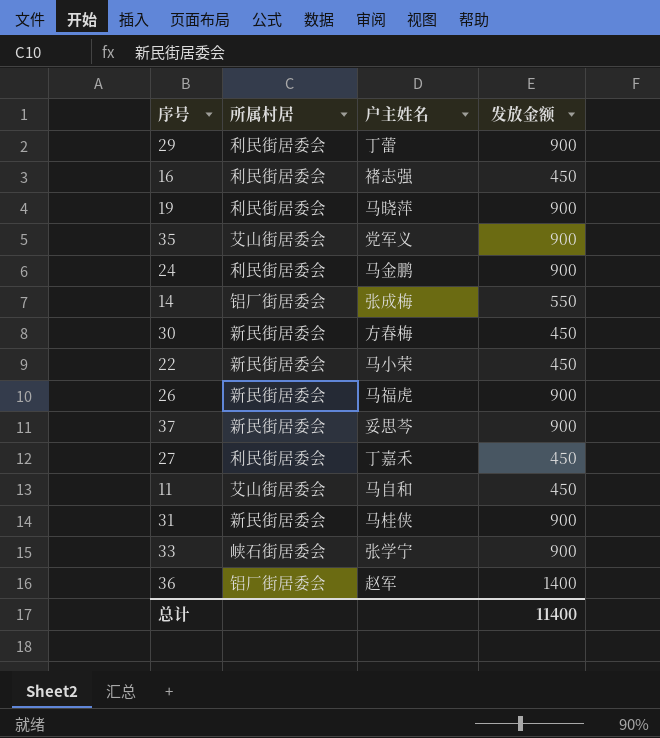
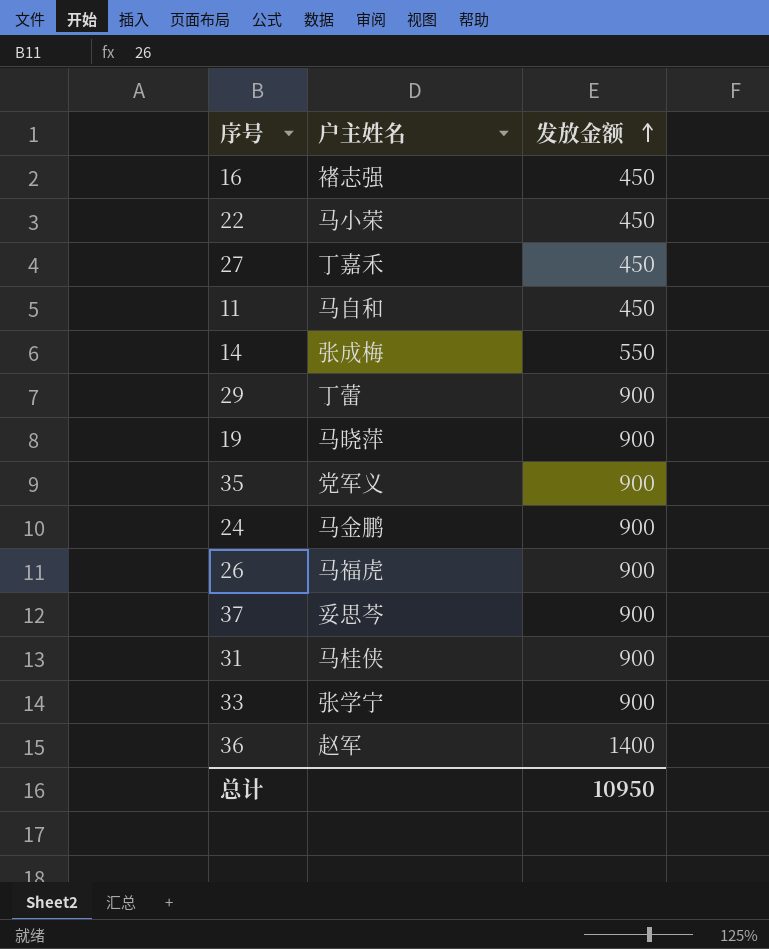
row order: none -> 发放金额 ascending
column 所属村居 | position: 2 -> none
row 30: 新民街居委会 | 方春梅 | 450 -> none
总计 | 发放金额: 11400 -> 10950

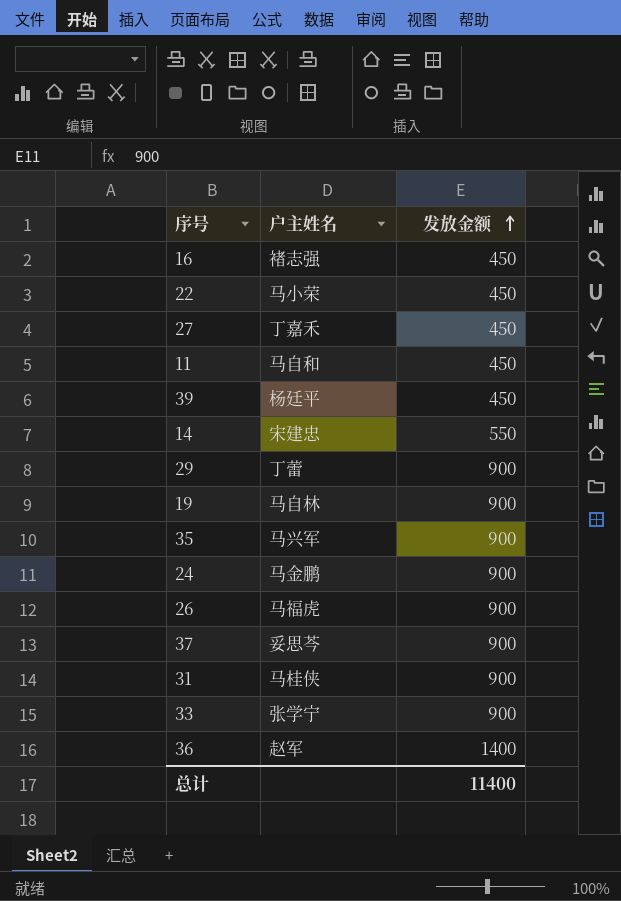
row 39: none -> 杨廷平 | 450
14 | 户主姓名: 张成梅 -> 宋建忠
19 | 户主姓名: 马晓萍 -> 马自林
35 | 户主姓名: 党军义 -> 马兴军
总计 | 发放金额: 10950 -> 11400

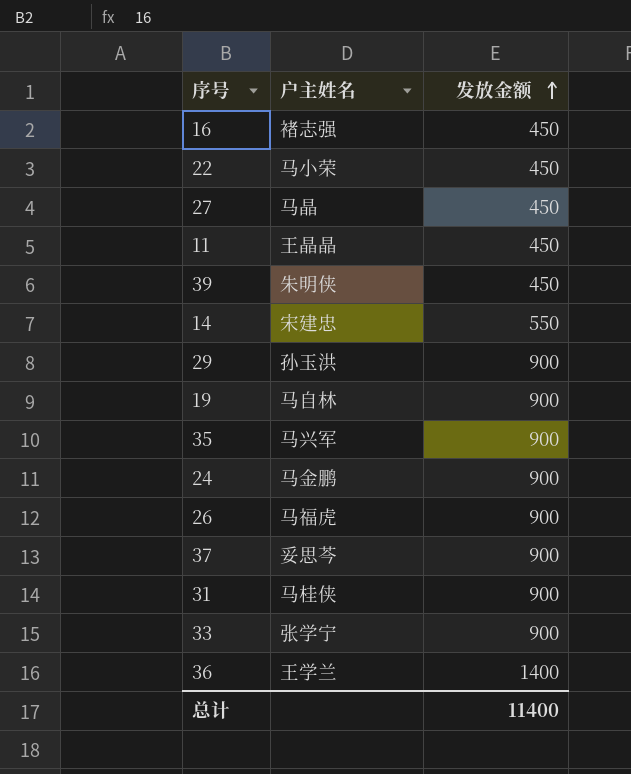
27 | 户主姓名: 丁嘉禾 -> 马晶
11 | 户主姓名: 马自和 -> 王晶晶
39 | 户主姓名: 杨廷平 -> 朱明侠
29 | 户主姓名: 丁蕾 -> 孙玉洪
36 | 户主姓名: 赵军 -> 王学兰

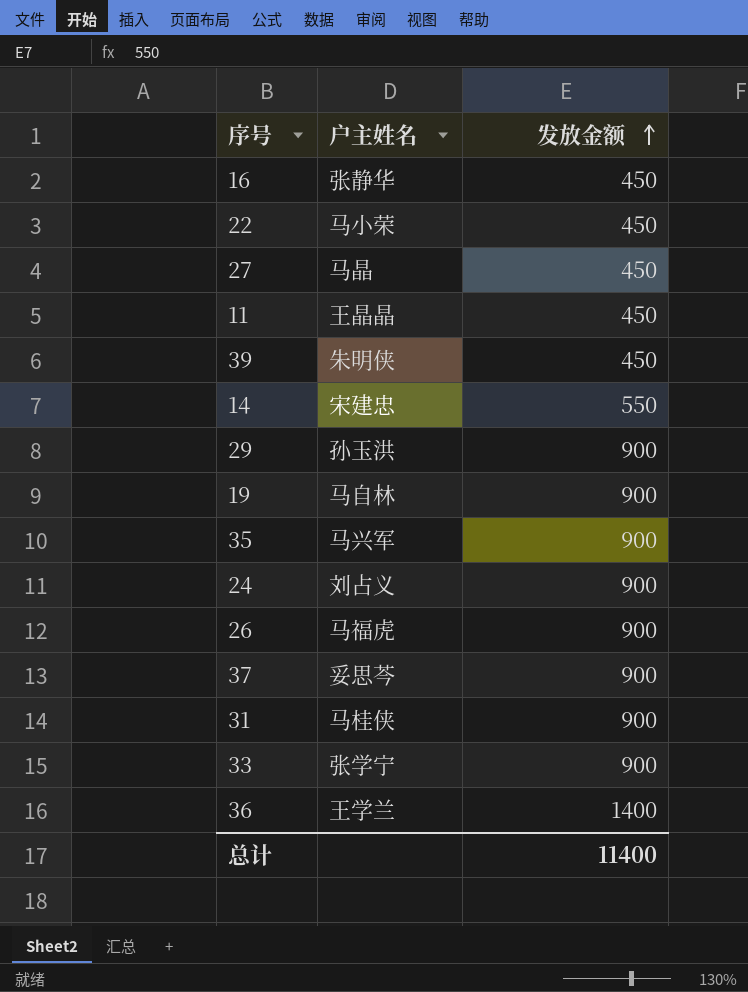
16 | 户主姓名: 褚志强 -> 张静华
24 | 户主姓名: 马金鹏 -> 刘占义

